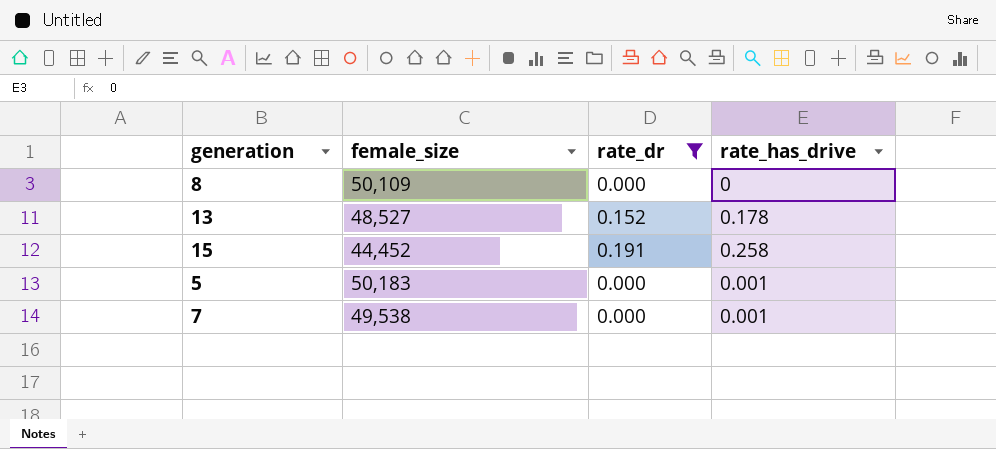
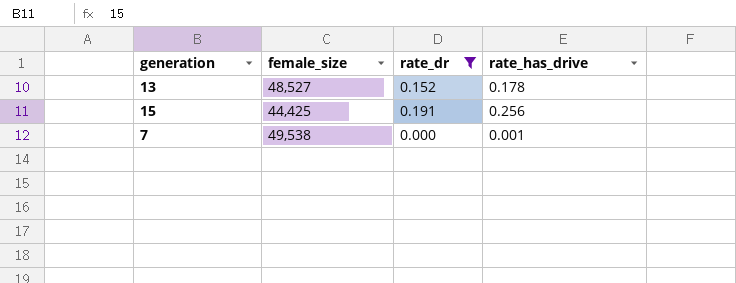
row 8: 50,109 | 0.000 | 0 -> none
row 5: 50,183 | 0.000 | 0.001 -> none
15 | female_size: 44,452 -> 44,425
15 | rate_has_drive: 0.258 -> 0.256

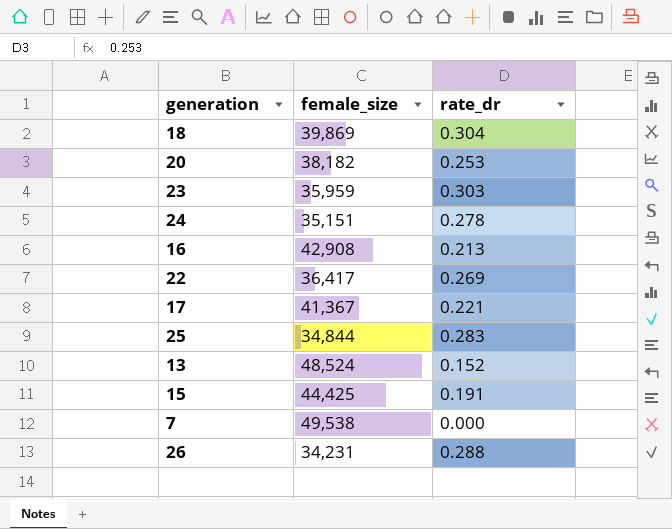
filter: rate_dr <= 0.191 -> none
column rate_has_drive | position: 4 -> none
13 | female_size: 48,527 -> 48,524

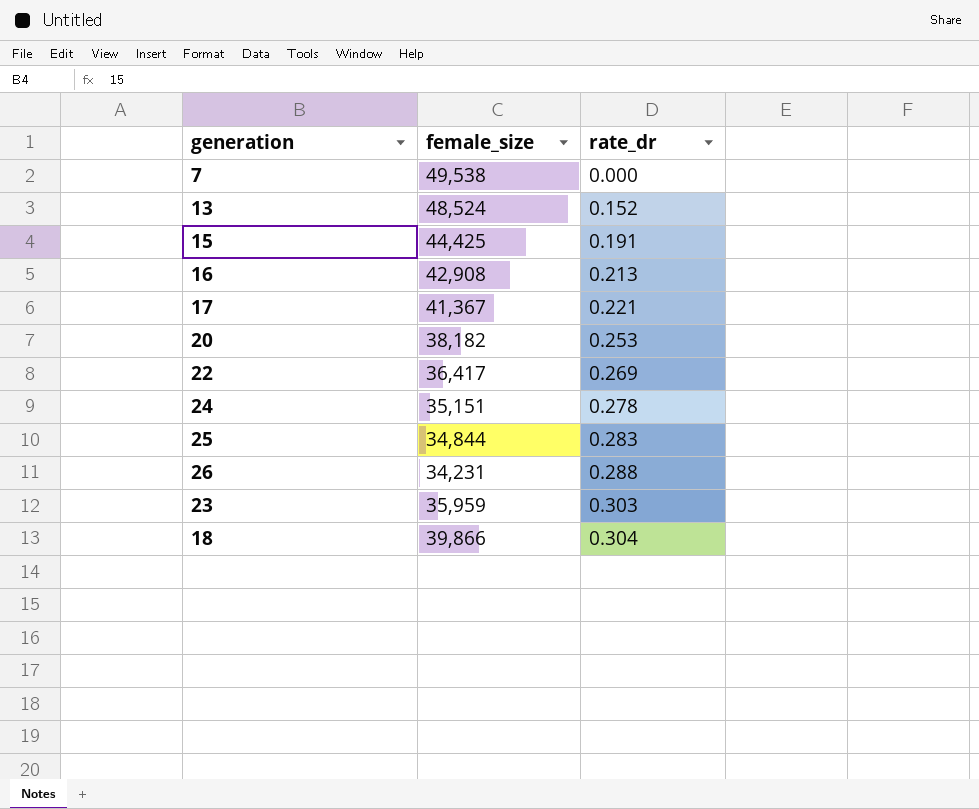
row order: none -> rate_dr ascending
18 | female_size: 39,869 -> 39,866

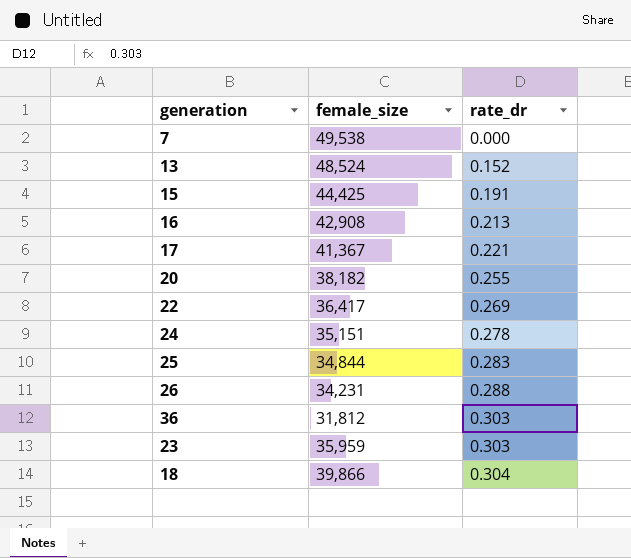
20 | rate_dr: 0.253 -> 0.255
row 36: none -> 31,812 | 0.303

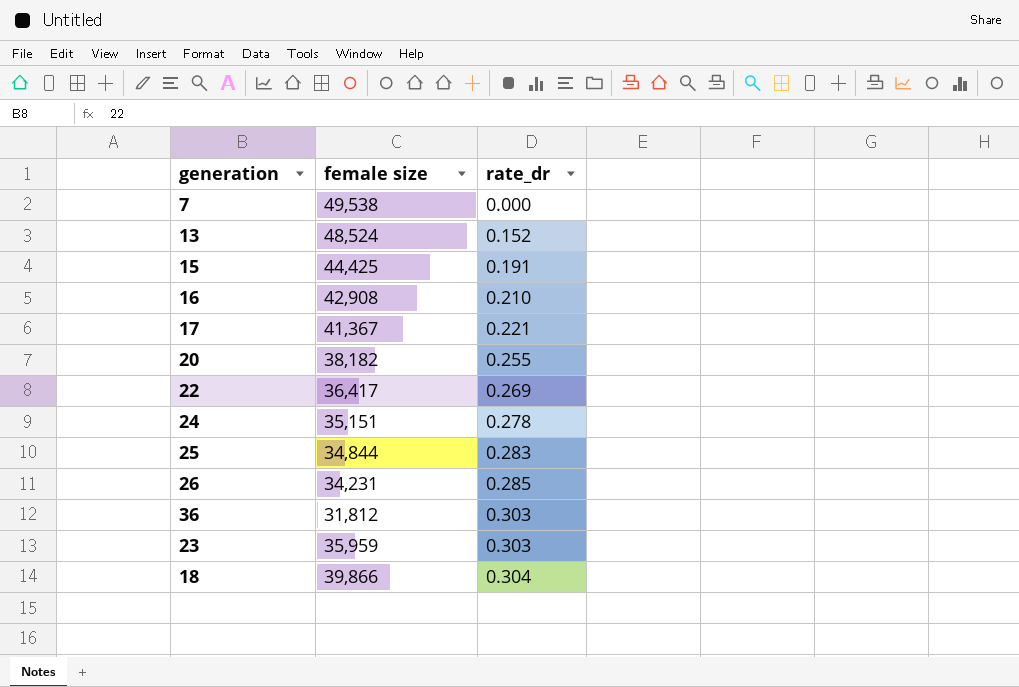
column name: female_size -> female size
16 | rate_dr: 0.213 -> 0.210
26 | rate_dr: 0.288 -> 0.285

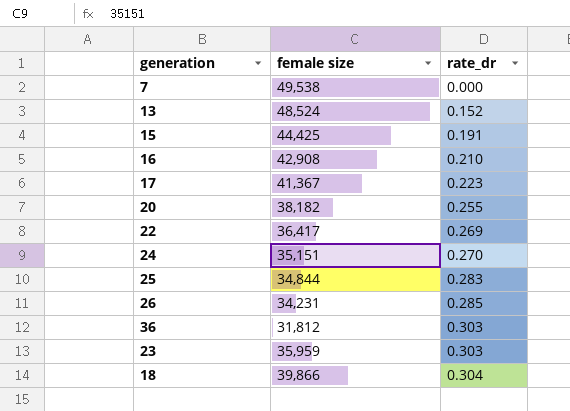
17 | rate_dr: 0.221 -> 0.223
24 | rate_dr: 0.278 -> 0.270

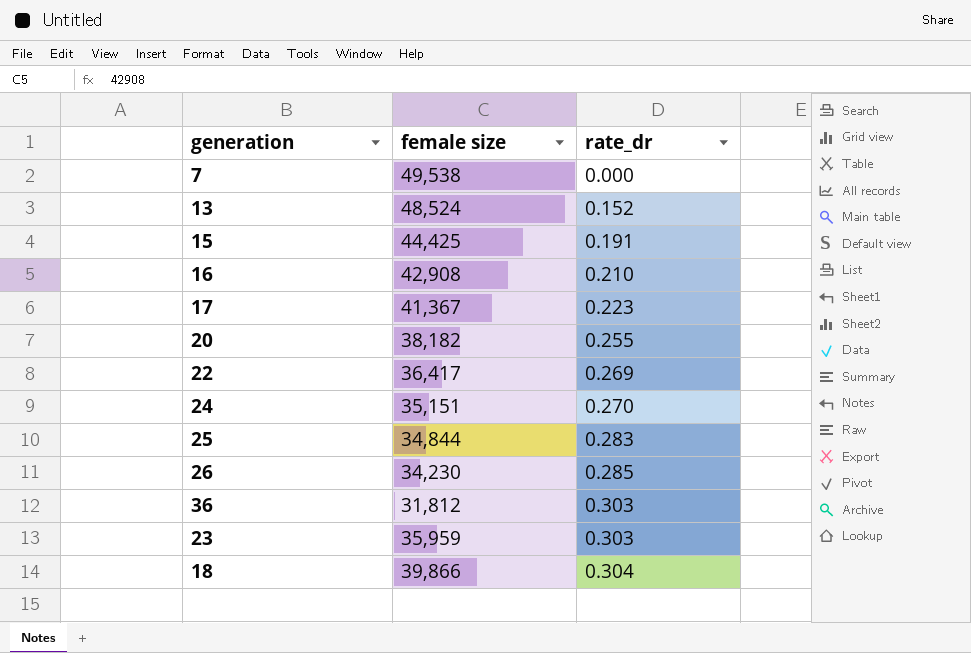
26 | female size: 34,231 -> 34,230

